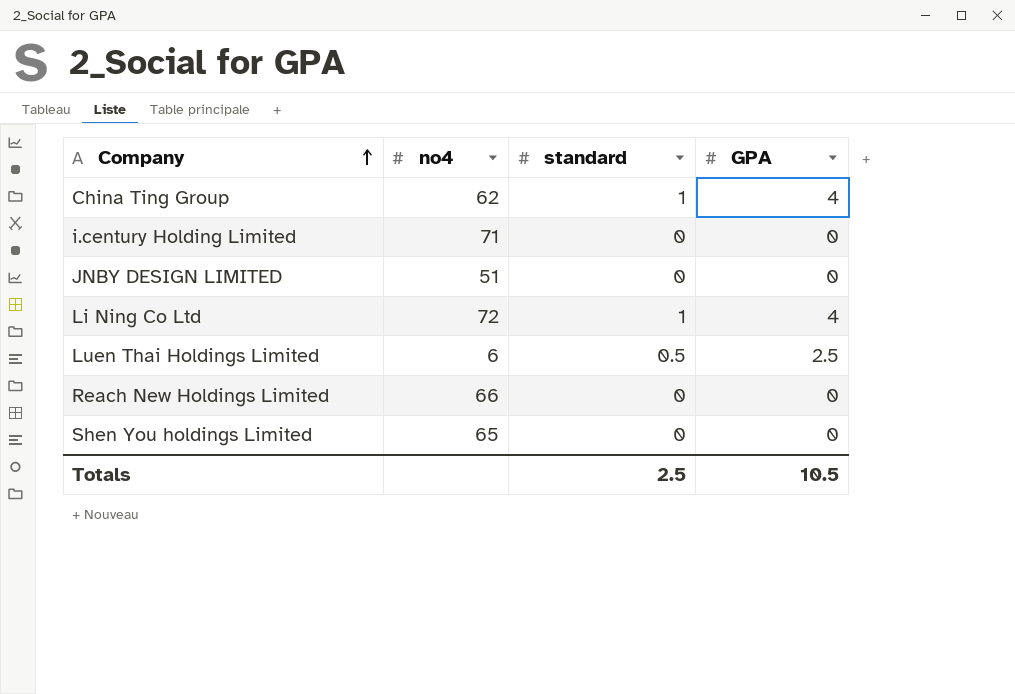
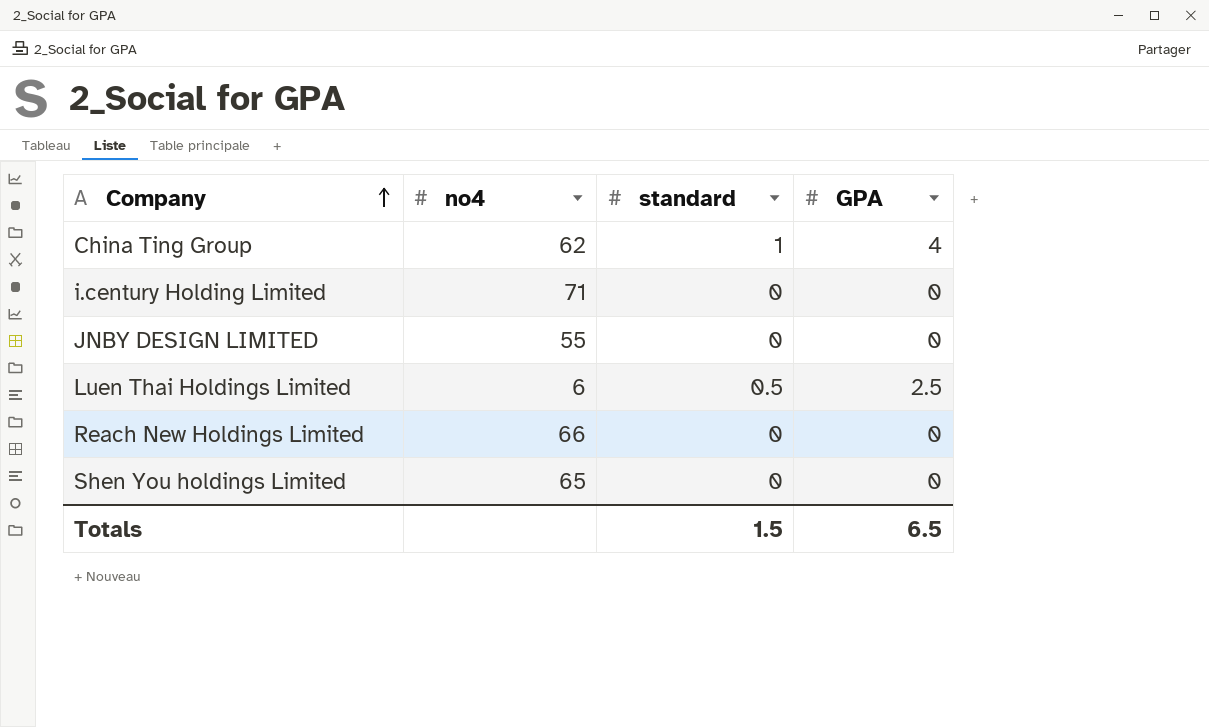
row Li Ning Co Ltd: 72 | 1 | 4 -> none
JNBY DESIGN LIMITED | no4: 51 -> 55
Totals | standard: 2.5 -> 1.5
Totals | GPA: 10.5 -> 6.5

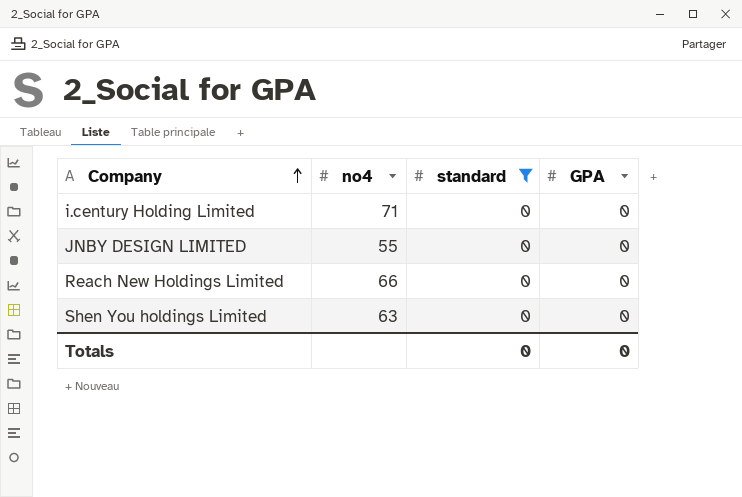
filter: none -> standard = 0
Shen You holdings Limited | no4: 65 -> 63
Totals | standard: 1.5 -> 0
Totals | GPA: 6.5 -> 0

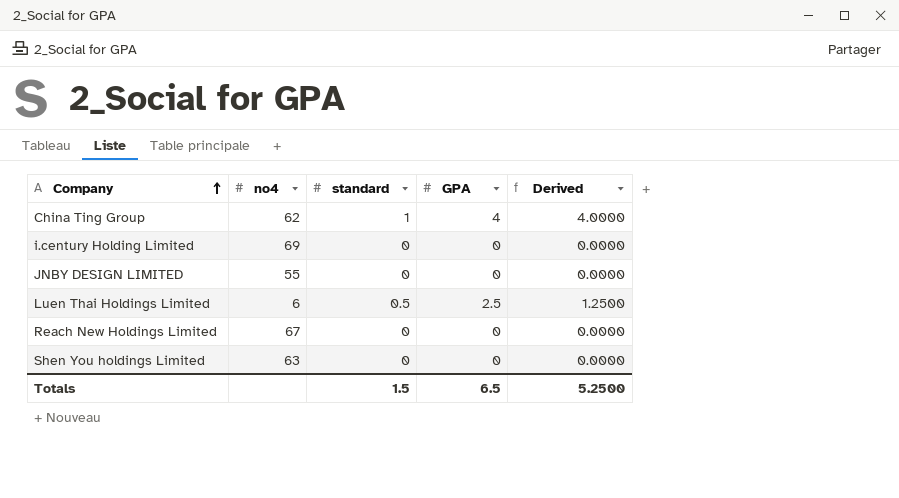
filter: standard = 0 -> none
column Derived | formula: none -> [standard] * [GPA]
i.century Holding Limited | no4: 71 -> 69
Reach New Holdings Limited | no4: 66 -> 67
Totals | standard: 0 -> 1.5
Totals | GPA: 0 -> 6.5

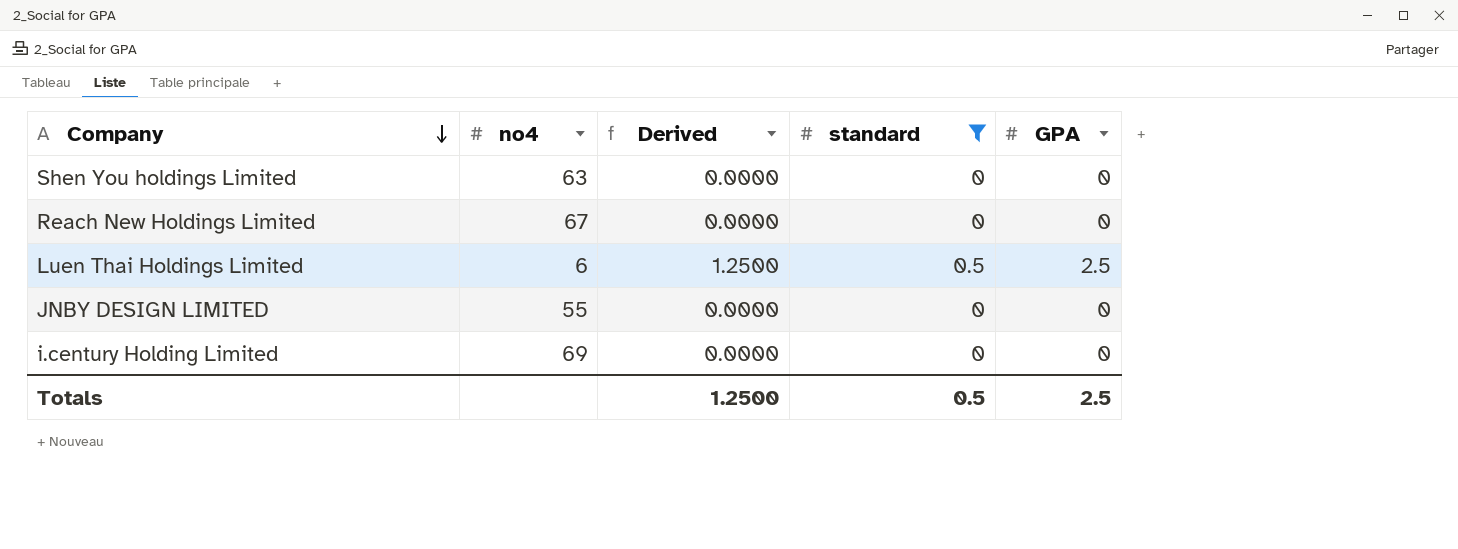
filter: none -> standard != 1
row order: Company ascending -> Company descending
column Derived | position: 5 -> 3
Totals | Derived: 5.2500 -> 1.2500
Totals | standard: 1.5 -> 0.5
Totals | GPA: 6.5 -> 2.5

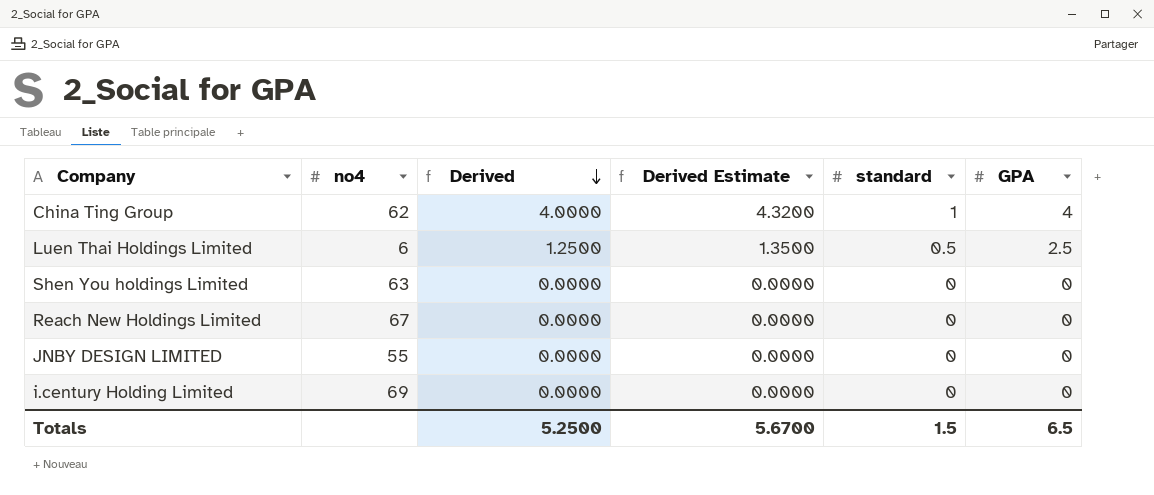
filter: standard != 1 -> none
row order: Company descending -> Derived descending
column Derived Estimate | formula: none -> [Derived] * 1.08
Totals | Derived: 1.2500 -> 5.2500
Totals | standard: 0.5 -> 1.5
Totals | GPA: 2.5 -> 6.5

